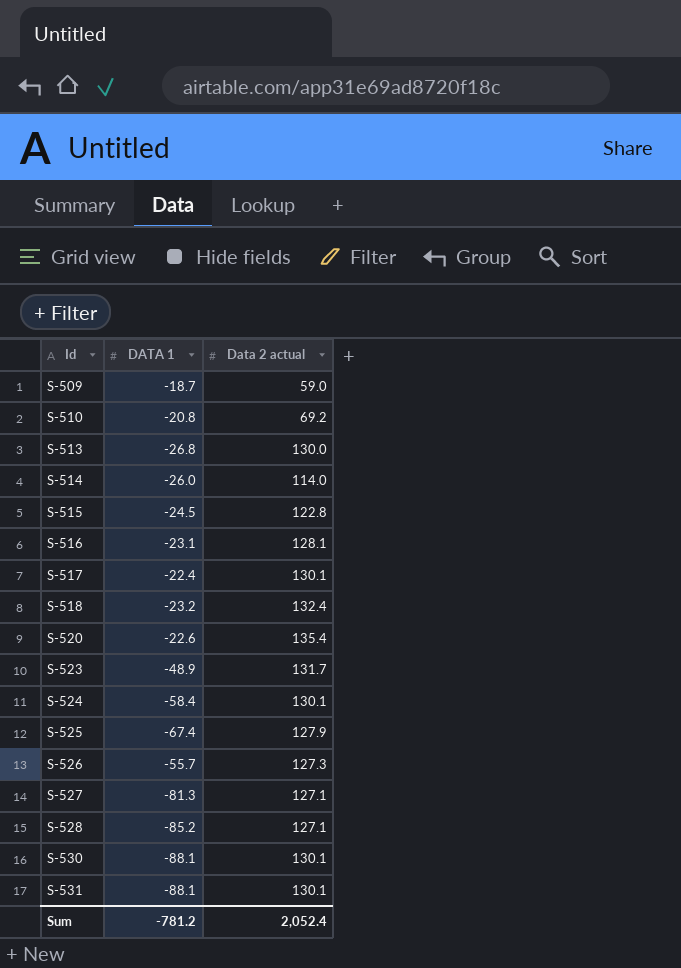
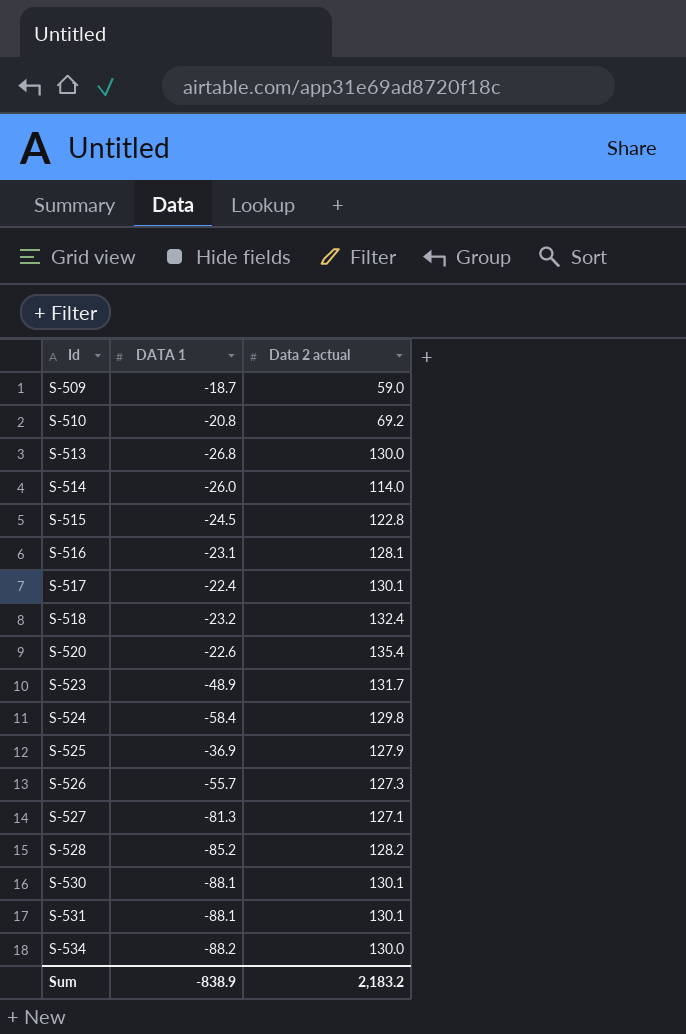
S-524 | Data 2 actual: 130.1 -> 129.8
S-525 | DATA 1: -67.4 -> -36.9
S-528 | Data 2 actual: 127.1 -> 128.2
row S-534: none -> -88.2 | 130.0
Sum | DATA 1: -781.2 -> -838.9
Sum | Data 2 actual: 2,052.4 -> 2,183.2

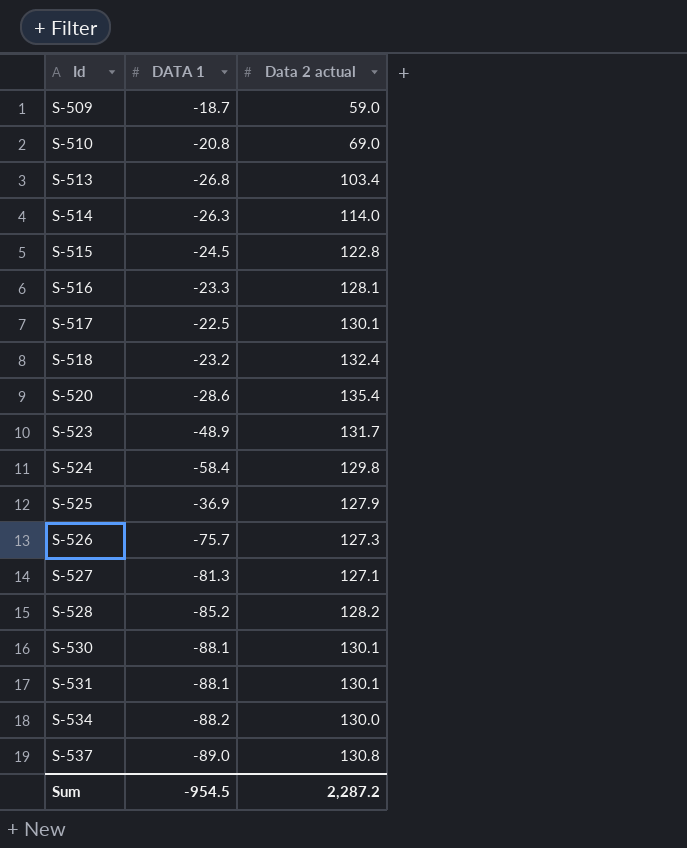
S-510 | Data 2 actual: 69.2 -> 69.0
S-513 | Data 2 actual: 130.0 -> 103.4
S-514 | DATA 1: -26.0 -> -26.3
S-516 | DATA 1: -23.1 -> -23.3
S-517 | DATA 1: -22.4 -> -22.5
S-520 | DATA 1: -22.6 -> -28.6
S-526 | DATA 1: -55.7 -> -75.7
row S-537: none -> -89.0 | 130.8
Sum | DATA 1: -838.9 -> -954.5
Sum | Data 2 actual: 2,183.2 -> 2,287.2

